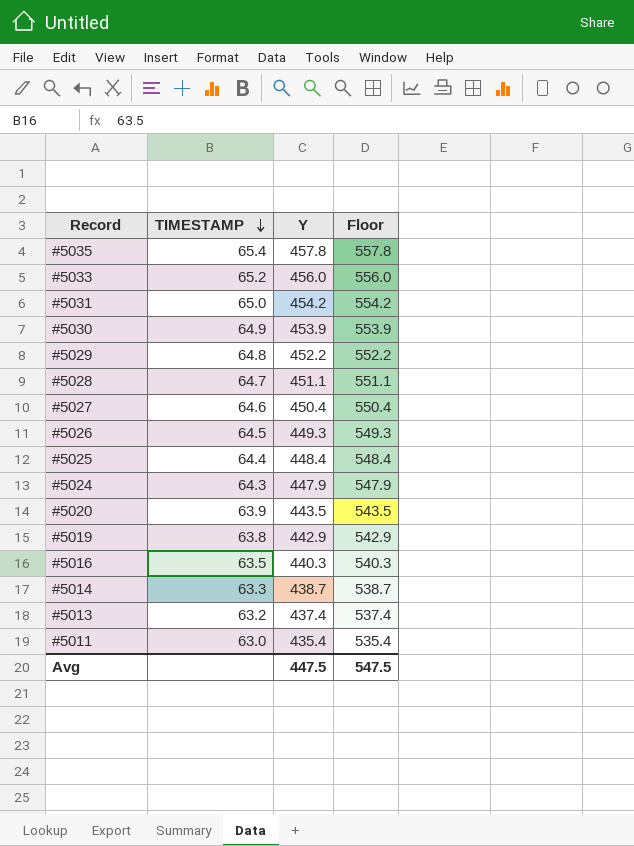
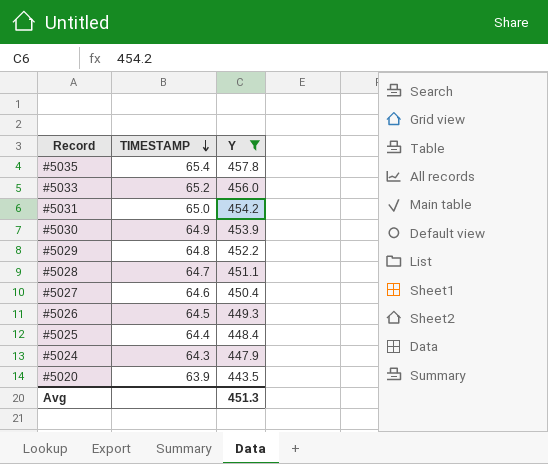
filter: none -> Y >= 443.5
column Floor | formula: [Y] + 100 -> none
Avg | Y: 447.5 -> 451.3

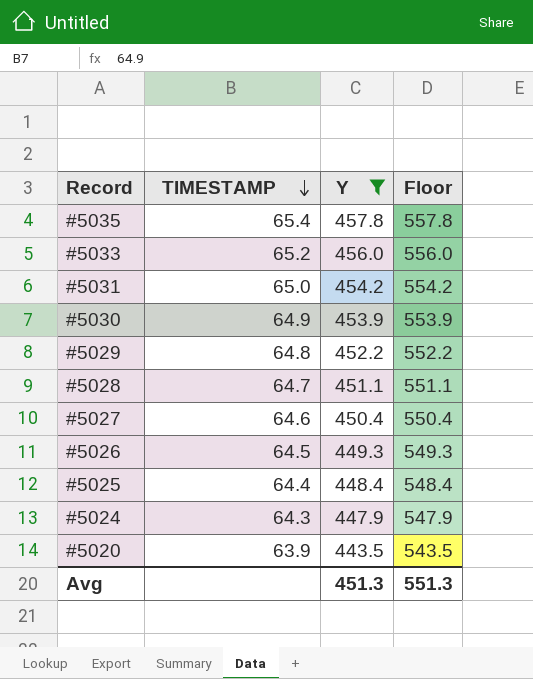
column Floor | formula: none -> [Y] + 100

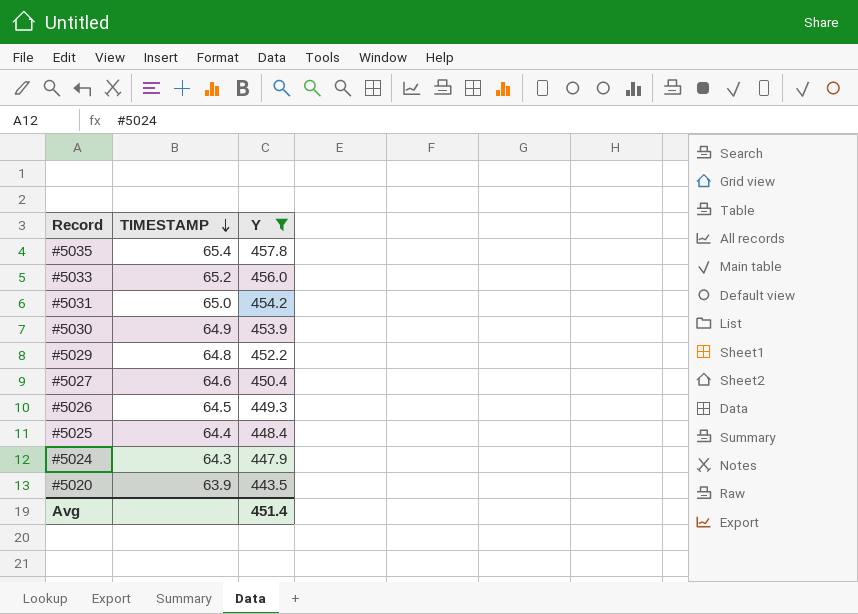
column Floor | formula: [Y] + 100 -> none
row #5028: 64.7 | 451.1 | 551.1 -> none
Avg | Y: 451.3 -> 451.4

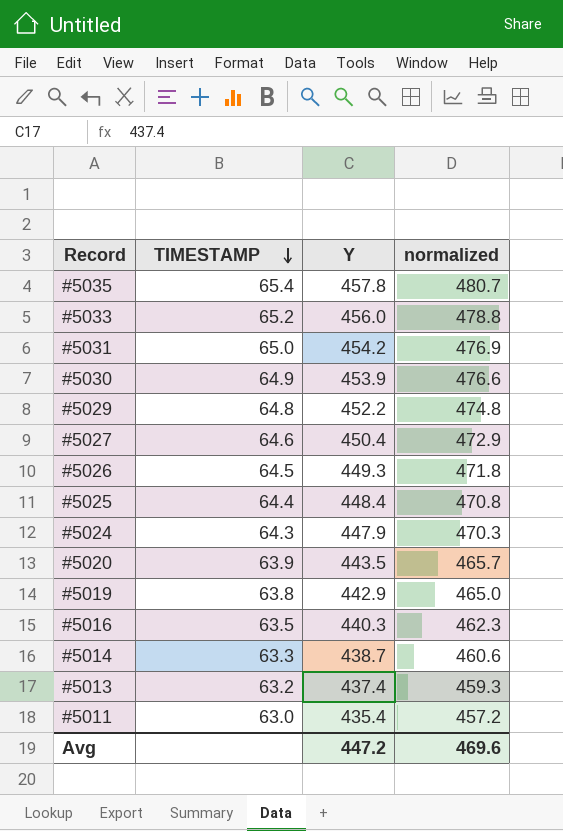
filter: Y >= 443.5 -> none
column normalized | formula: none -> [Y] * 1.05
Avg | Y: 451.4 -> 447.2

